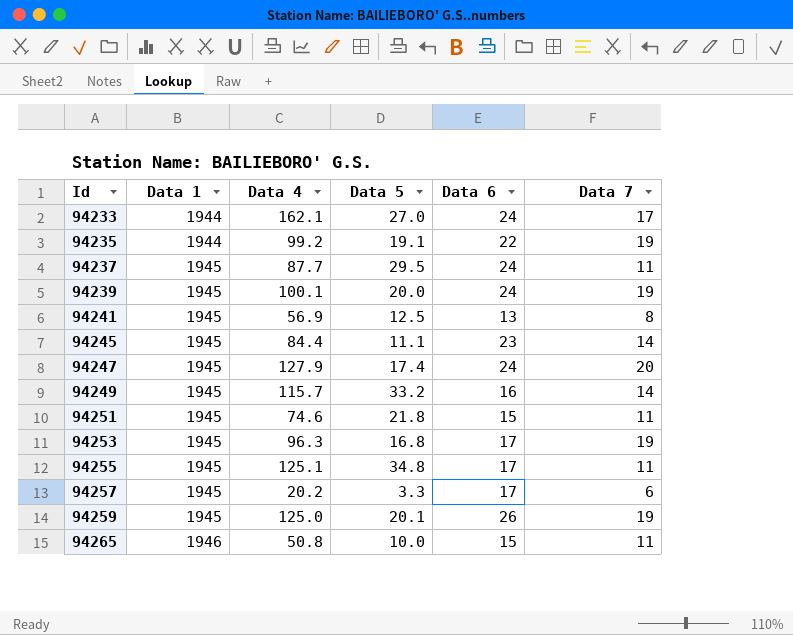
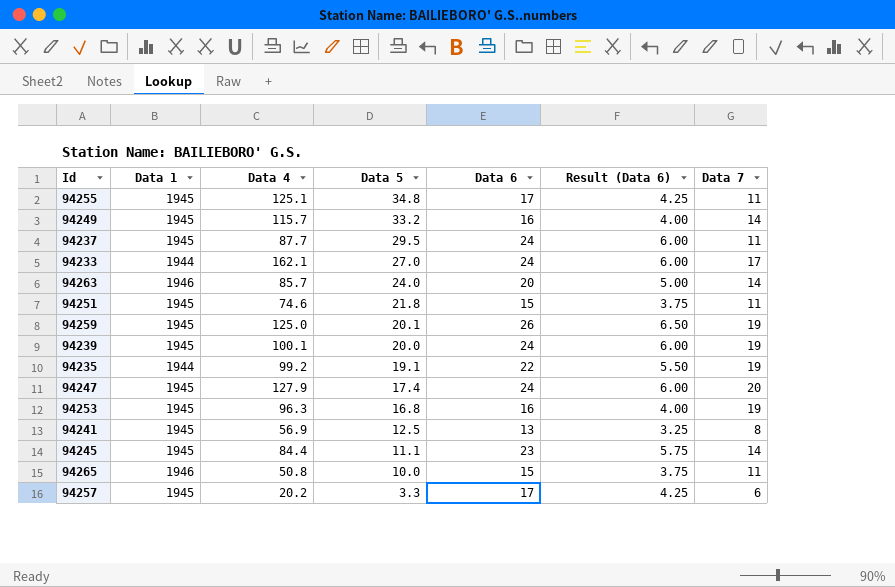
row order: Id ascending -> Data 5 descending
column Result (Data 6) | formula: none -> [Data 6] * 0.25
row 94263: none -> 1946 | 85.7 | 24.0 | 20 | 5.00 | 14
94253 | Data 6: 17 -> 16

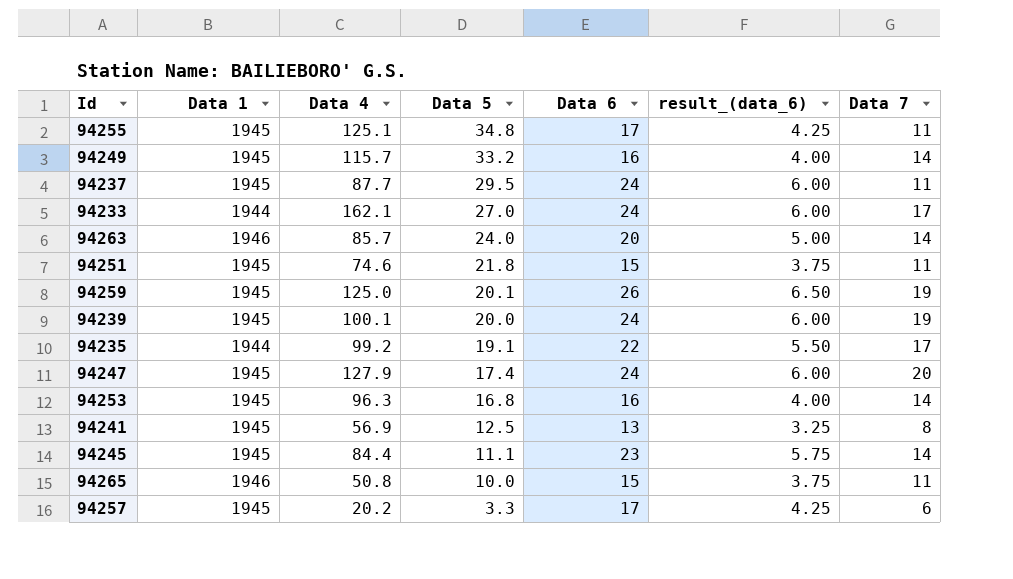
column name: Result (Data 6) -> result_(data_6)
94235 | Data 7: 19 -> 17
94253 | Data 7: 19 -> 14

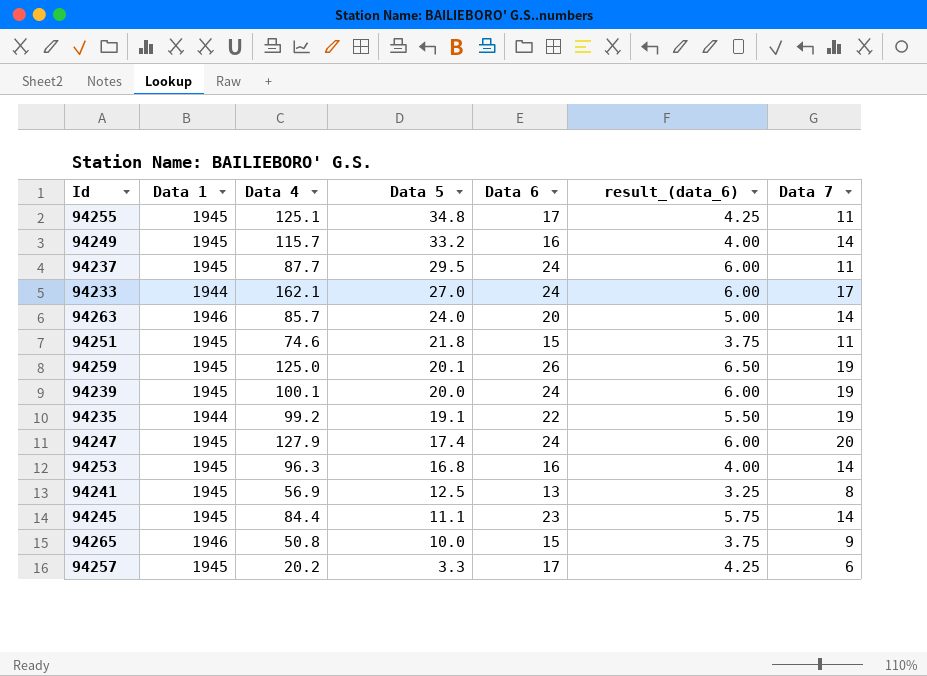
94235 | Data 7: 17 -> 19
94265 | Data 7: 11 -> 9

